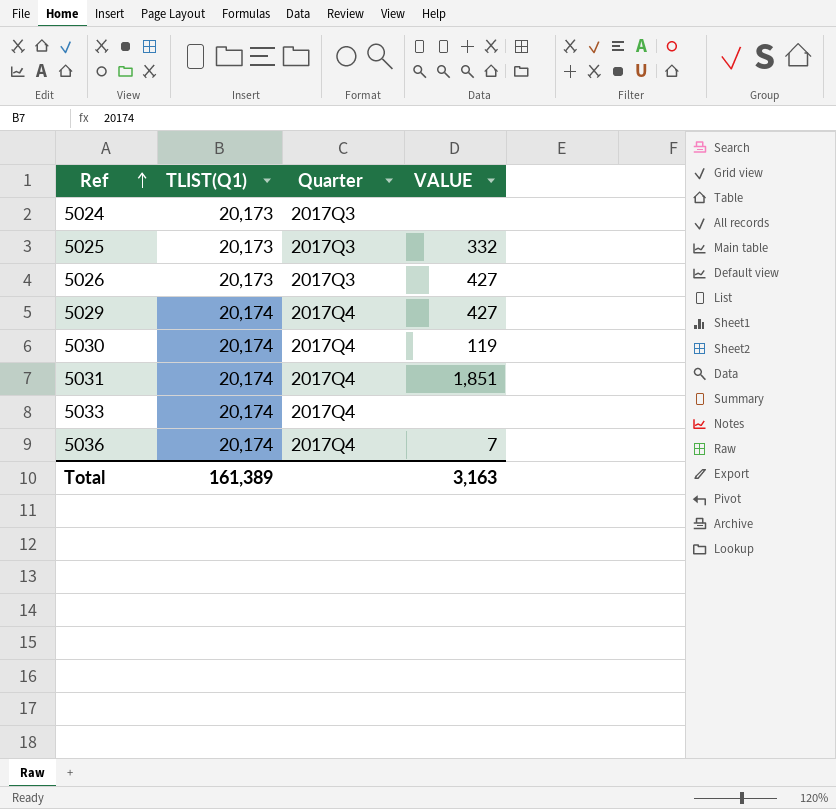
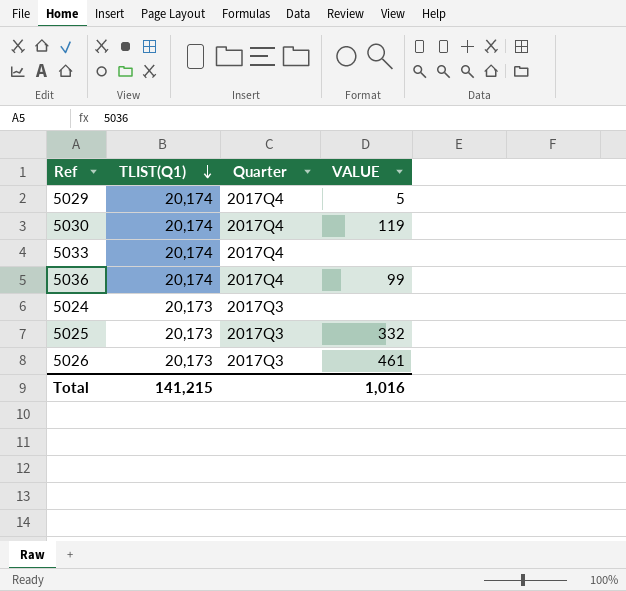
row order: Ref ascending -> TLIST(Q1) descending
row 5031: 20,174 | 2017Q4 | 1,851 -> none
5029 | VALUE: 427 -> 5
5036 | VALUE: 7 -> 99
5026 | VALUE: 427 -> 461
Total | TLIST(Q1): 161,389 -> 141,215
Total | VALUE: 3,163 -> 1,016

